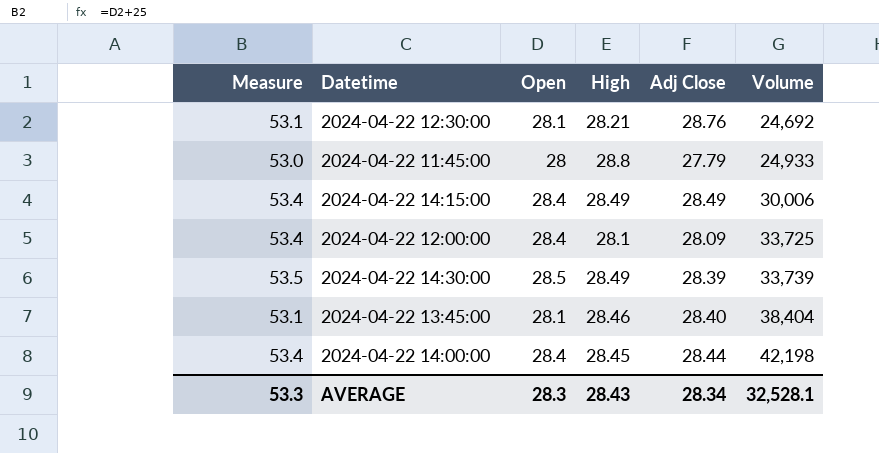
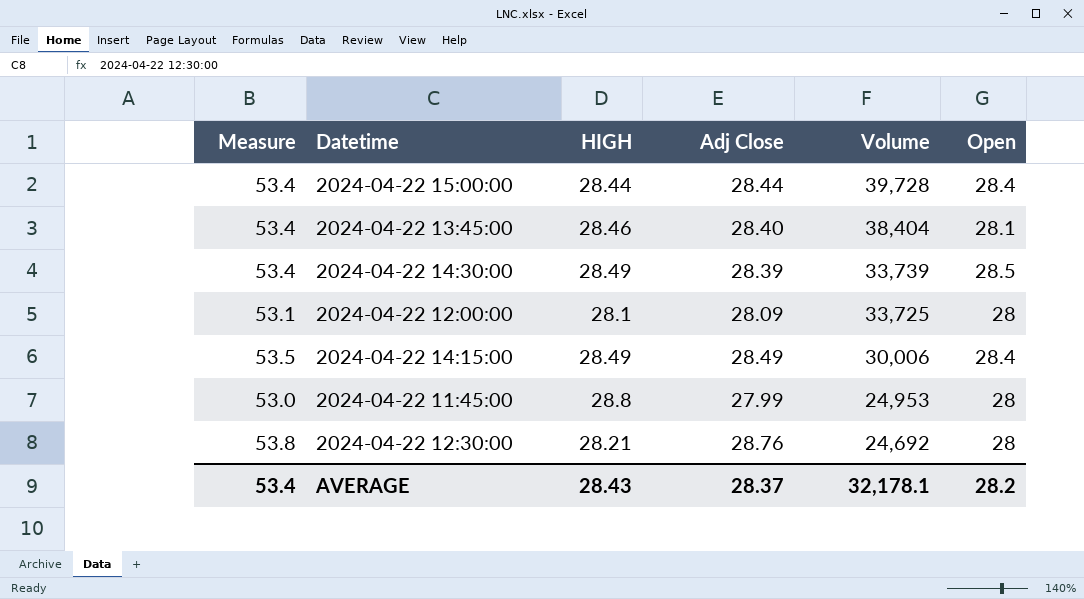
row order: Volume ascending -> Volume descending
column Measure | formula: [Open] + 25 -> [Adj Close] + 25
column name: High -> HIGH
column Open | position: 3 -> 6
row 2024-04-22 14:00:00: 53.4 | 28.4 | 28.45 | 28.44 | 42,198 -> none
row 2024-04-22 15:00:00: none -> 53.4 | 28.44 | 28.44 | 39,728 | 28.4
2024-04-22 12:00:00 | Open: 28.4 -> 28
2024-04-22 11:45:00 | Adj Close: 27.79 -> 27.99
2024-04-22 11:45:00 | Volume: 24,933 -> 24,953
2024-04-22 12:30:00 | Open: 28.1 -> 28
AVERAGE | Measure: 53.3 -> 53.4
AVERAGE | Adj Close: 28.34 -> 28.37
AVERAGE | Volume: 32,528.1 -> 32,178.1
AVERAGE | Open: 28.3 -> 28.2

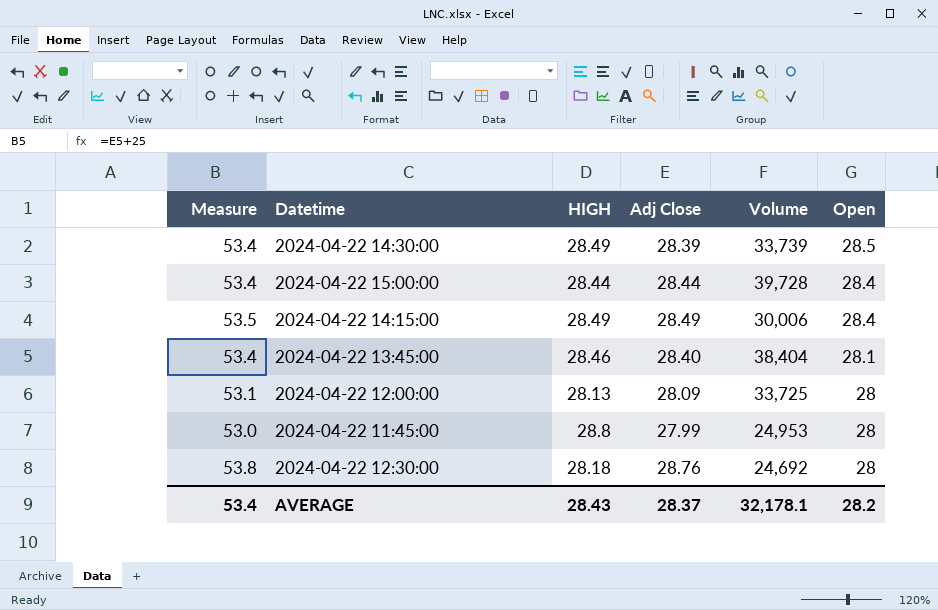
row order: Volume descending -> Open descending
2024-04-22 12:00:00 | HIGH: 28.1 -> 28.13
2024-04-22 12:30:00 | HIGH: 28.21 -> 28.18

